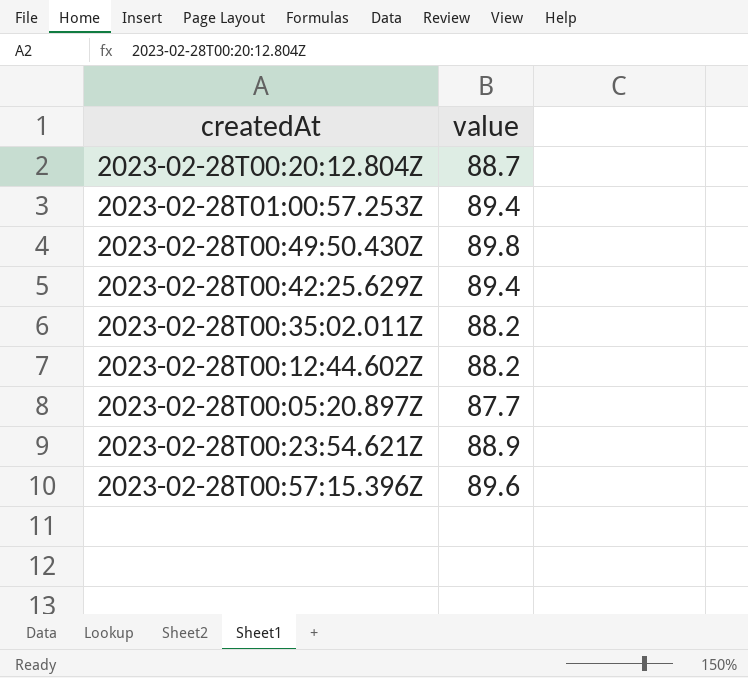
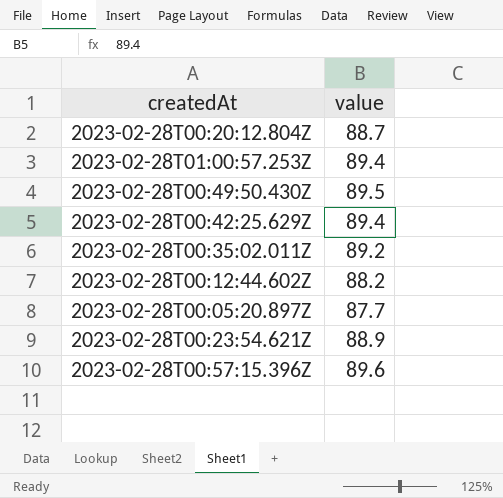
2023-02-28T00:49:50.430Z | value: 89.8 -> 89.5
2023-02-28T00:35:02.011Z | value: 88.2 -> 89.2

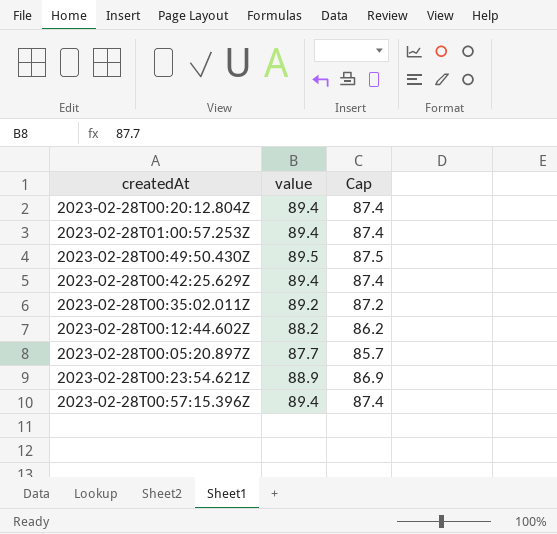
column Cap | formula: none -> [value] - 2
2023-02-28T00:20:12.804Z | value: 88.7 -> 89.4
2023-02-28T00:57:15.396Z | value: 89.6 -> 89.4

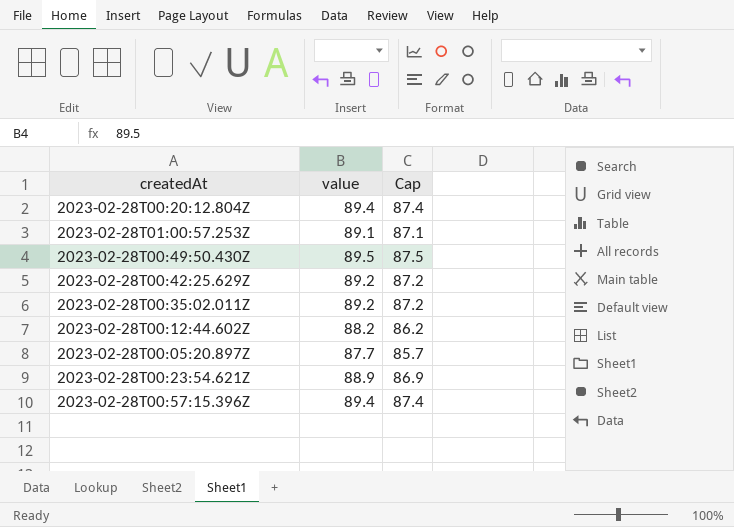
2023-02-28T01:00:57.253Z | value: 89.4 -> 89.1
2023-02-28T01:00:57.253Z | Cap: 87.4 -> 87.1
2023-02-28T00:42:25.629Z | value: 89.4 -> 89.2
2023-02-28T00:42:25.629Z | Cap: 87.4 -> 87.2

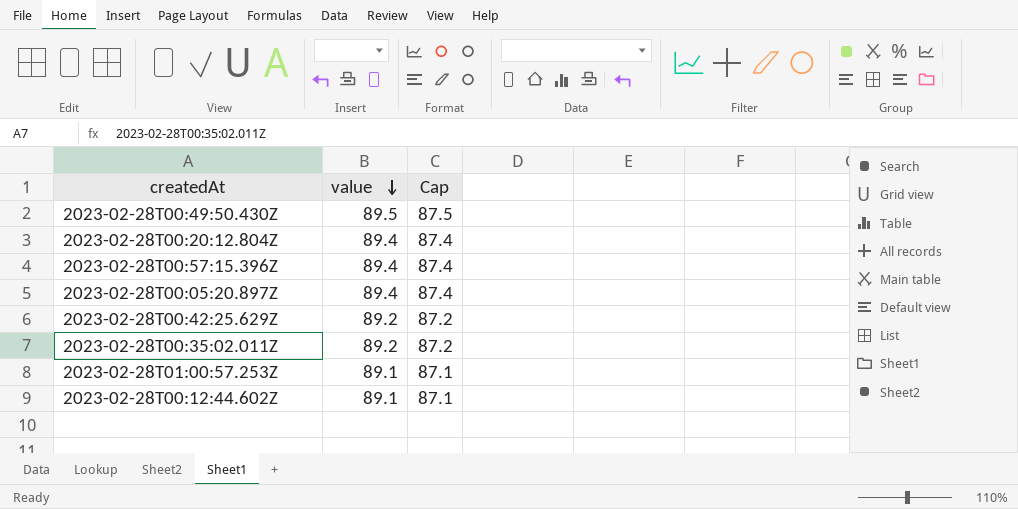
row order: none -> value descending
row 2023-02-28T00:23:54.621Z: 88.9 | 86.9 -> none
2023-02-28T00:05:20.897Z | value: 87.7 -> 89.4
2023-02-28T00:05:20.897Z | Cap: 85.7 -> 87.4
2023-02-28T00:12:44.602Z | value: 88.2 -> 89.1
2023-02-28T00:12:44.602Z | Cap: 86.2 -> 87.1

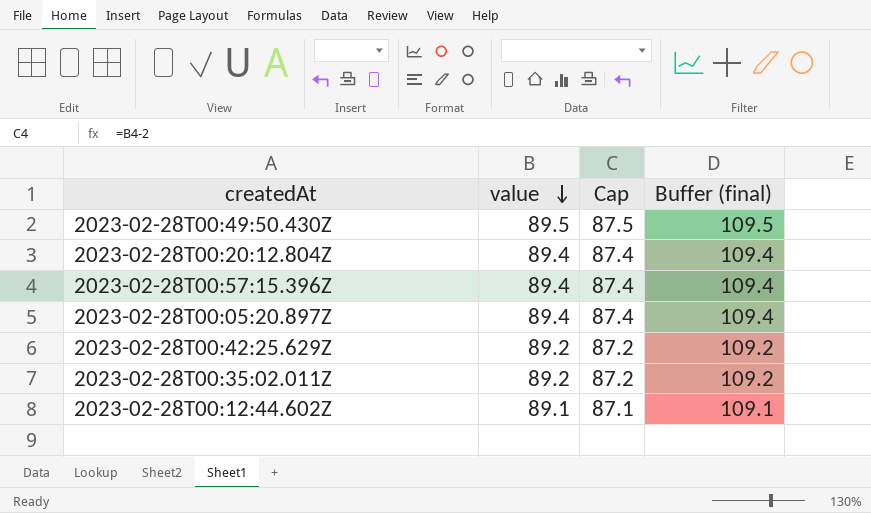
column Buffer (final) | formula: none -> [value] + 20
row 2023-02-28T01:00:57.253Z: 89.1 | 87.1 -> none

